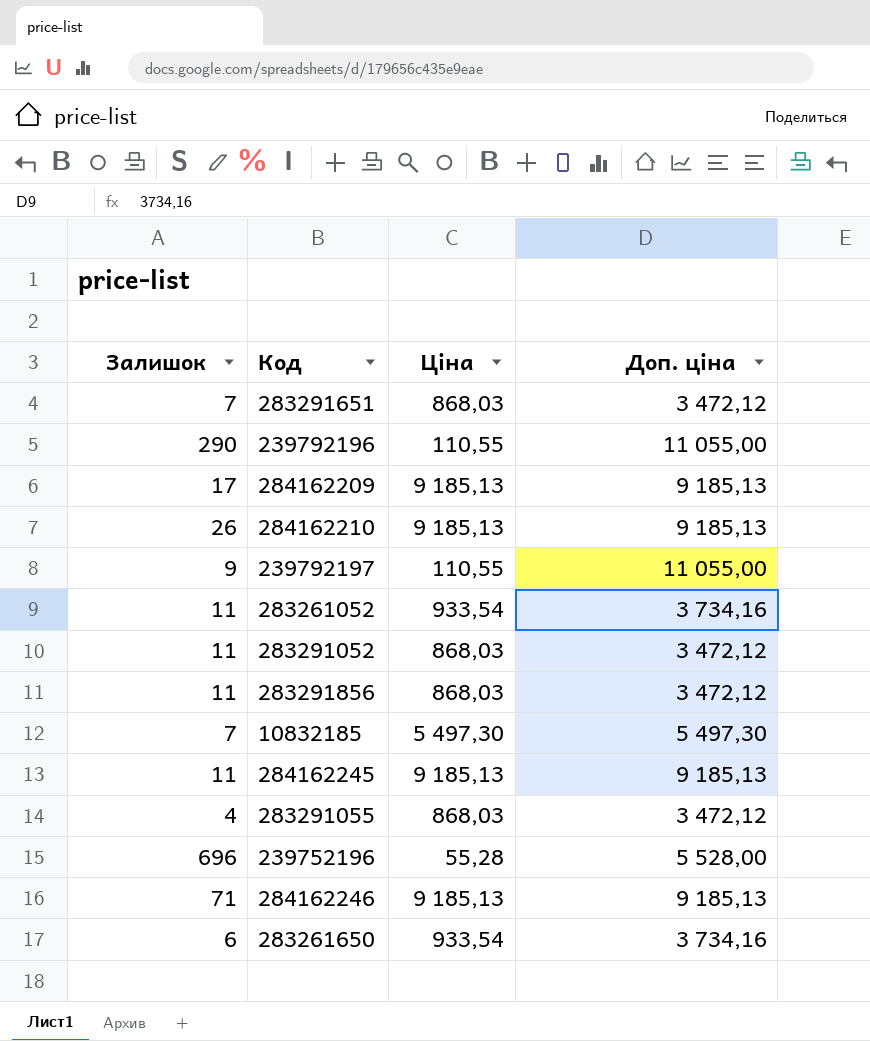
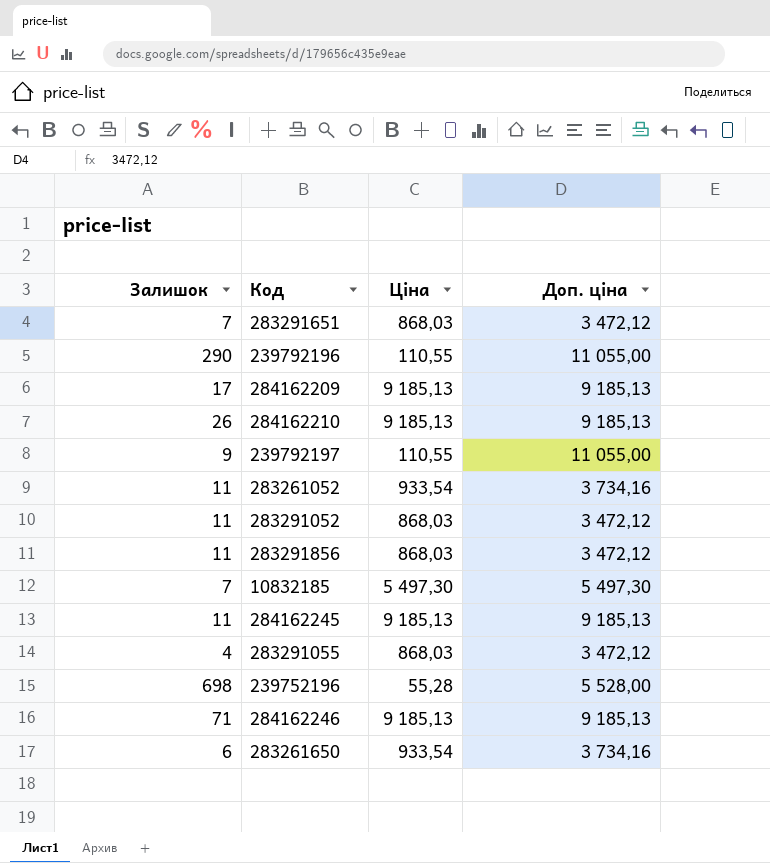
239752196 | Залишок: 696 -> 698

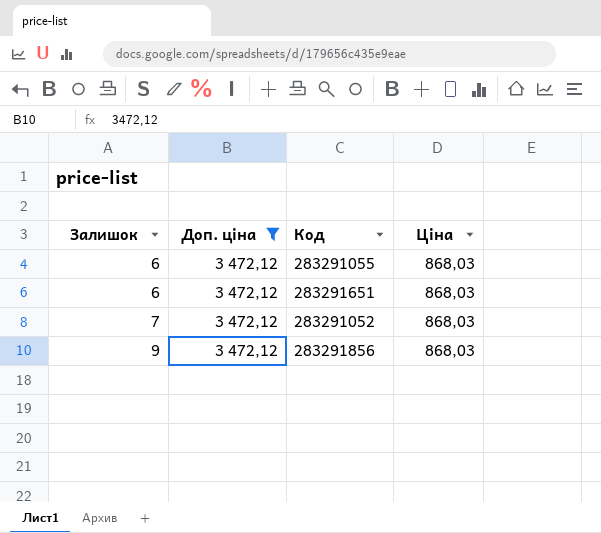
filter: none -> Доп. ціна = 3 472,12
row order: none -> Залишок ascending
column Доп. ціна | position: 4 -> 2
283291055 | Залишок: 4 -> 6
283291651 | Залишок: 7 -> 6
283291052 | Залишок: 11 -> 7
283291856 | Залишок: 11 -> 9

